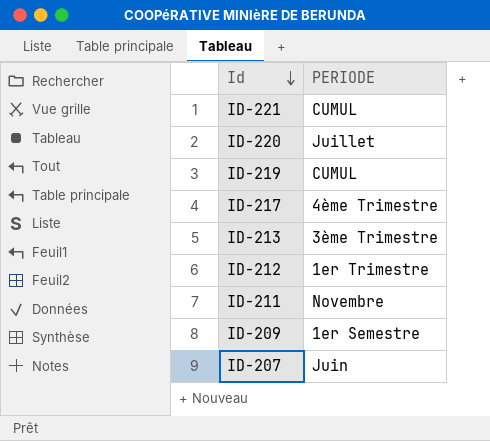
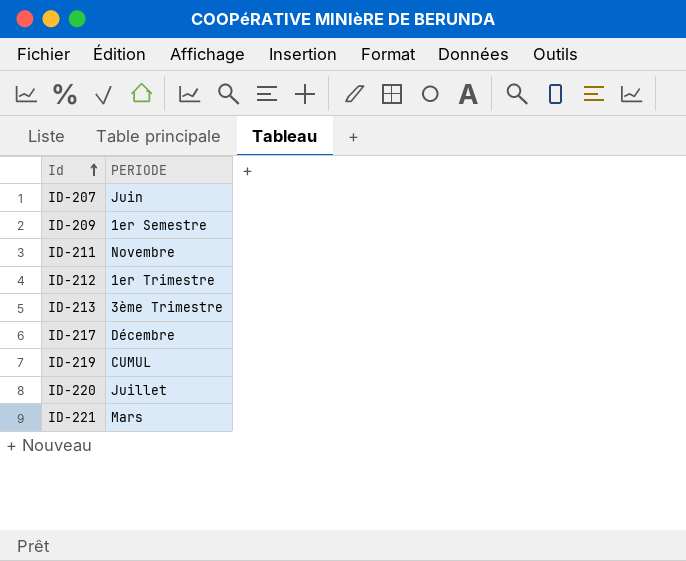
row order: Id descending -> Id ascending
ID-217 | PERIODE: 4ème Trimestre -> Décembre
ID-221 | PERIODE: CUMUL -> Mars

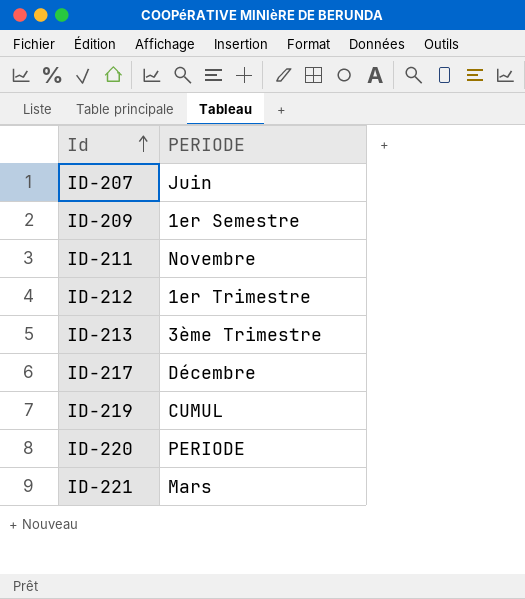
ID-220 | PERIODE: Juillet -> PERIODE

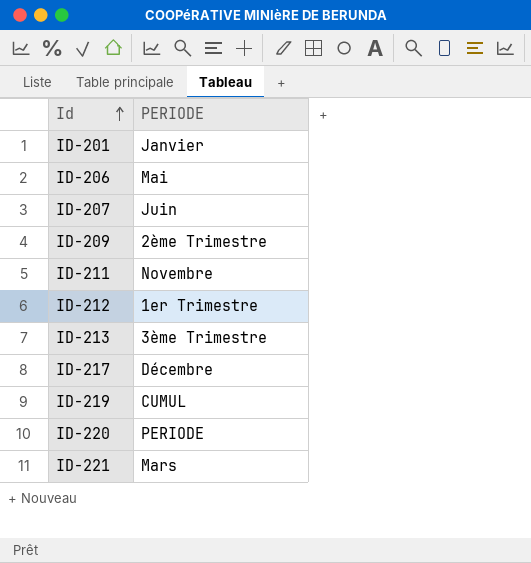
row ID-201: none -> Janvier
row ID-206: none -> Mai
ID-209 | PERIODE: 1er Semestre -> 2ème Trimestre

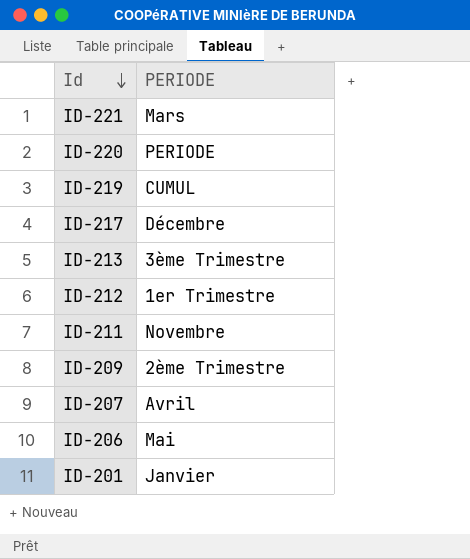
row order: Id ascending -> Id descending
ID-207 | PERIODE: Juin -> Avril

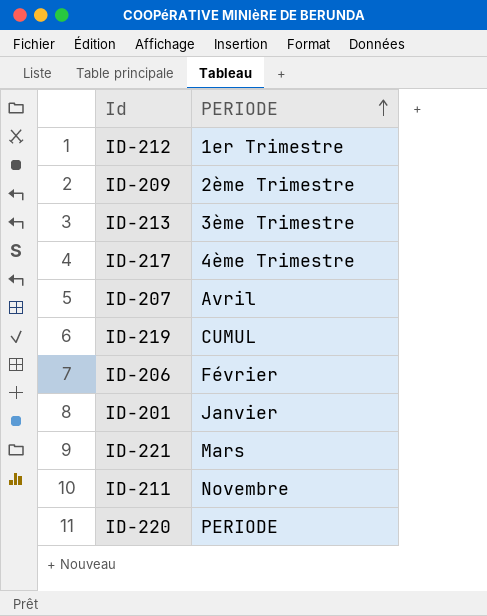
row order: Id descending -> PERIODE ascending
ID-217 | PERIODE: Décembre -> 4ème Trimestre
ID-206 | PERIODE: Mai -> Février

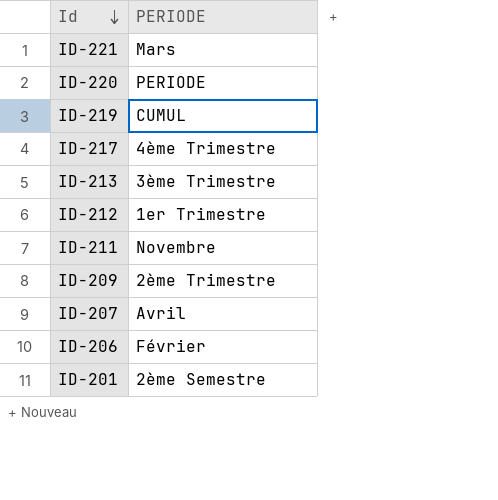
row order: PERIODE ascending -> Id descending
ID-201 | PERIODE: Janvier -> 2ème Semestre

